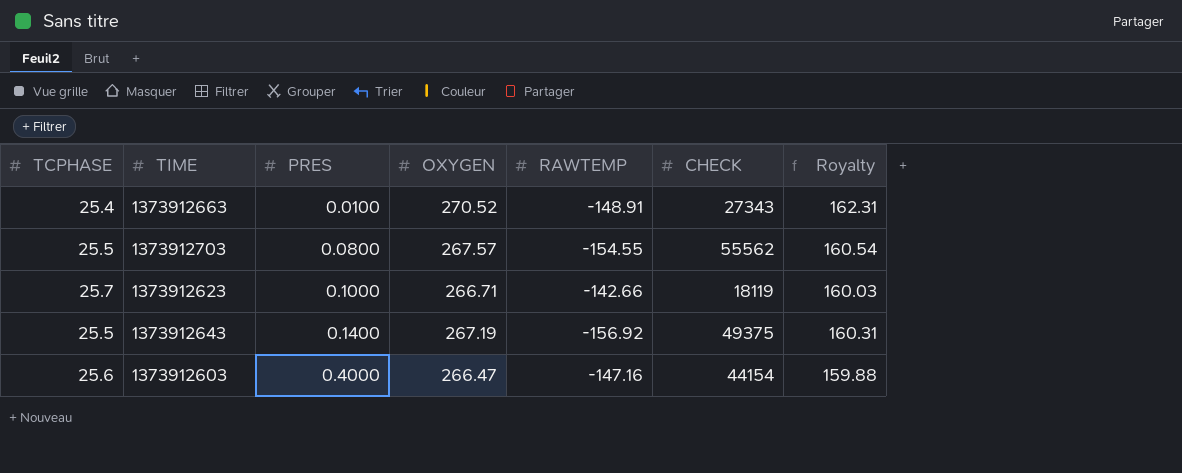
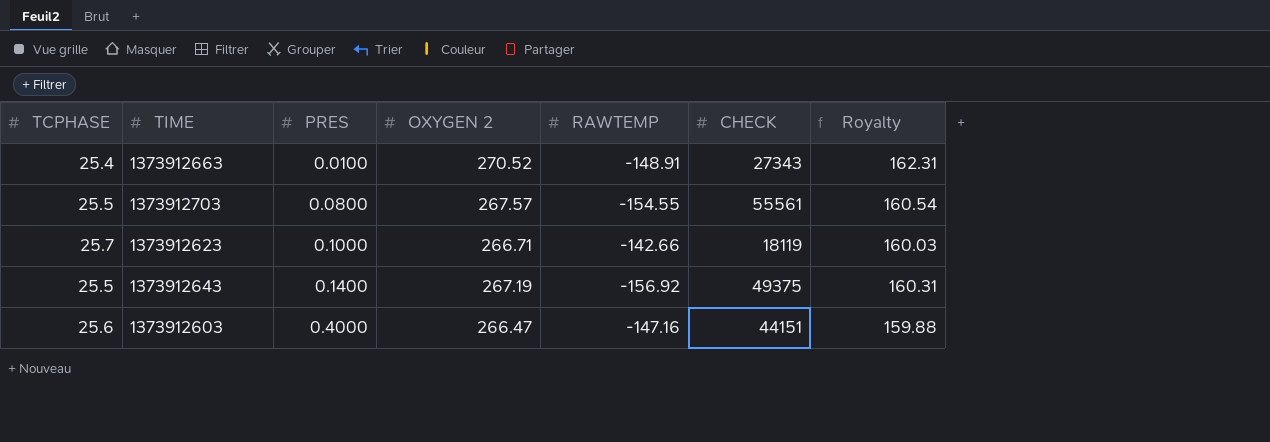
column name: OXYGEN -> OXYGEN 2
1373912703 | CHECK: 55562 -> 55561
1373912603 | CHECK: 44154 -> 44151

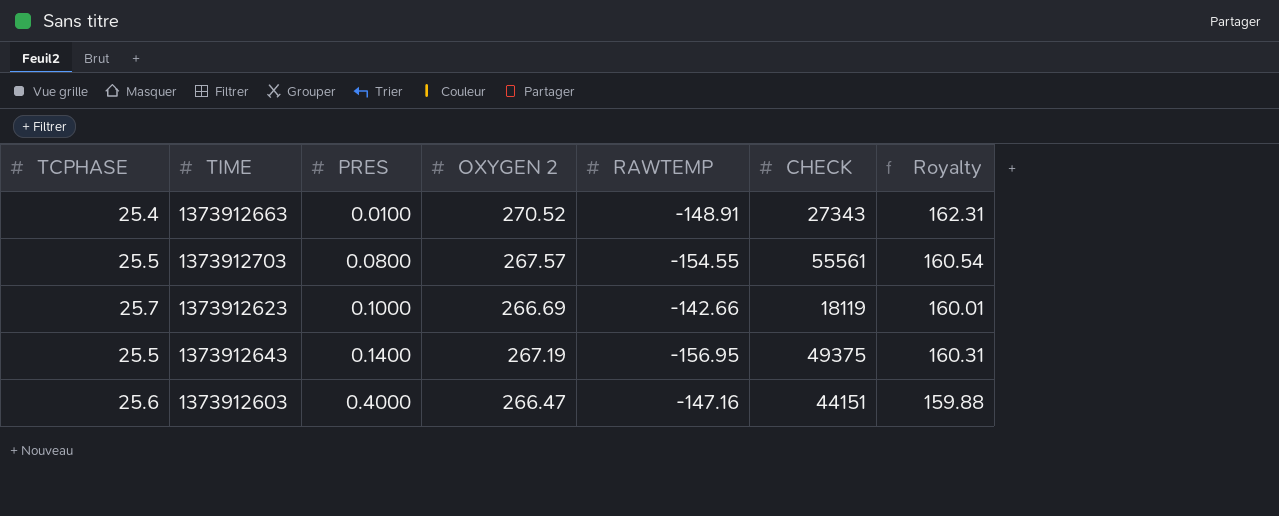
1373912623 | OXYGEN 2: 266.71 -> 266.69
1373912623 | Royalty: 160.03 -> 160.01
1373912643 | RAWTEMP: -156.92 -> -156.95

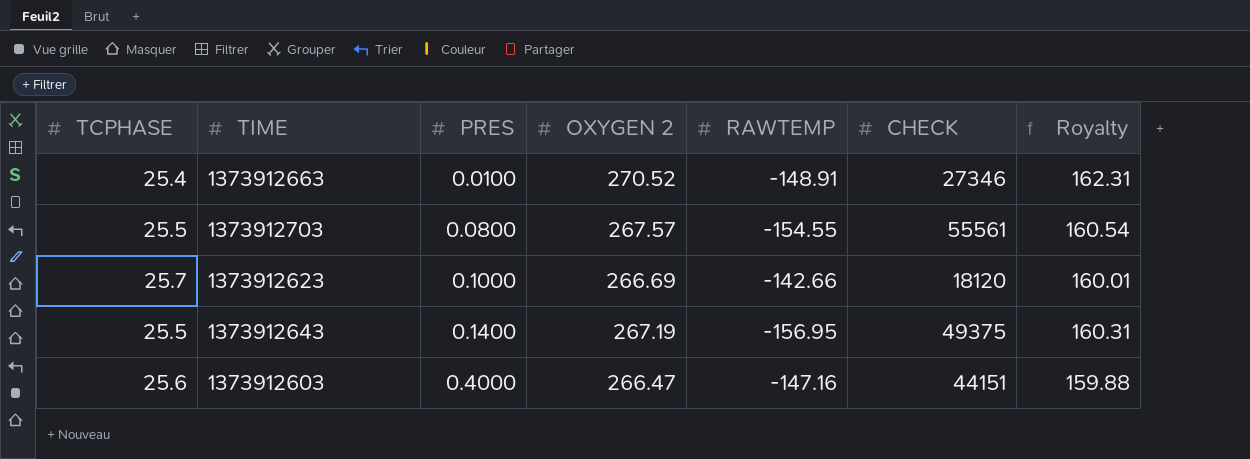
1373912663 | CHECK: 27343 -> 27346
1373912623 | CHECK: 18119 -> 18120

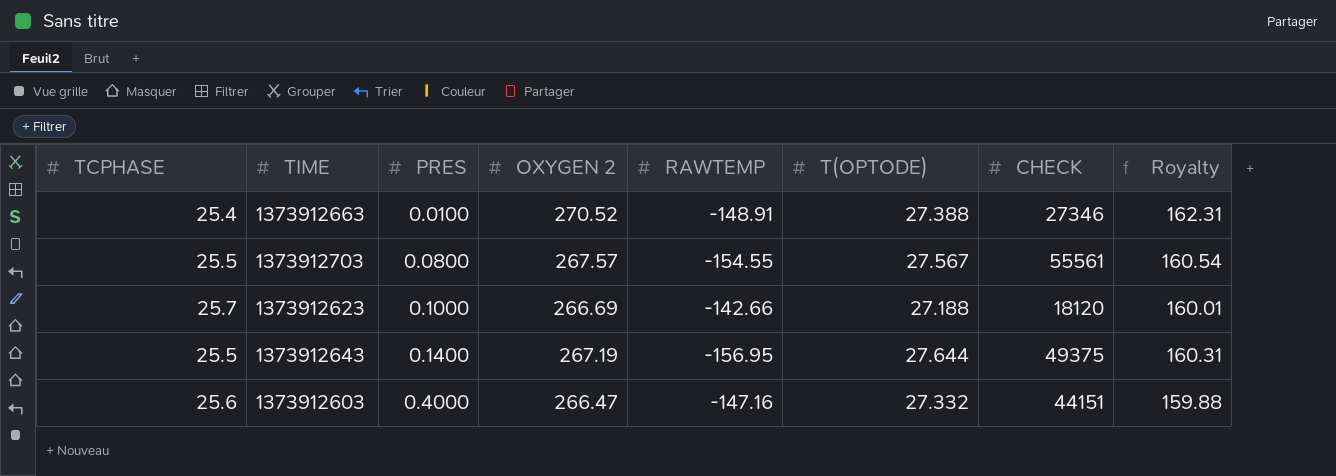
column T(OPTODE) | position: none -> 6

